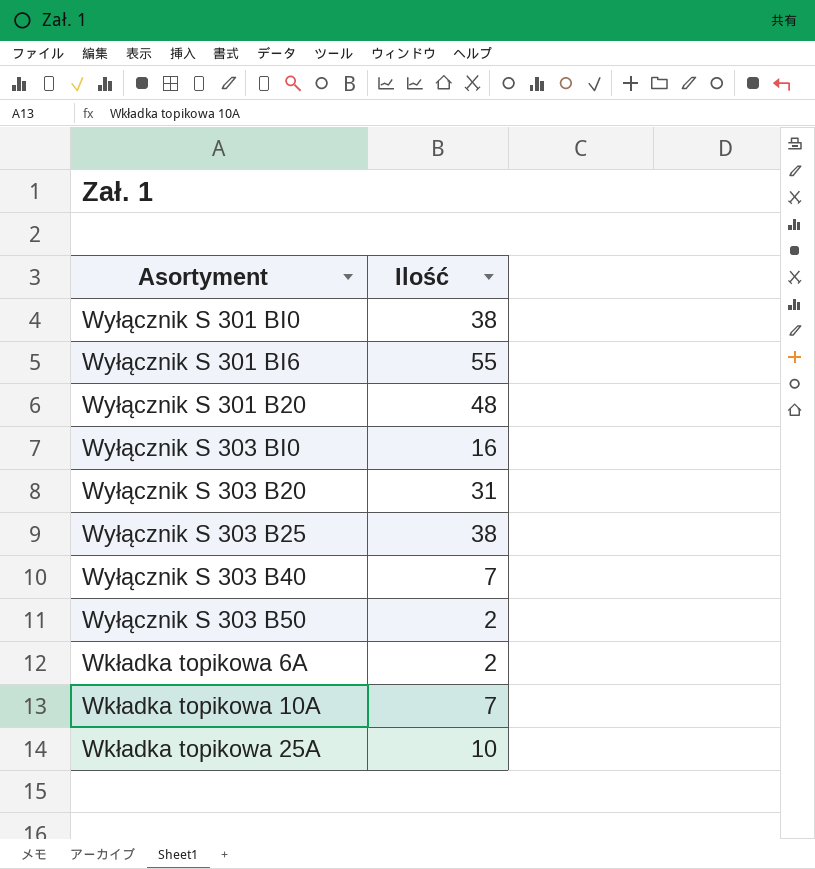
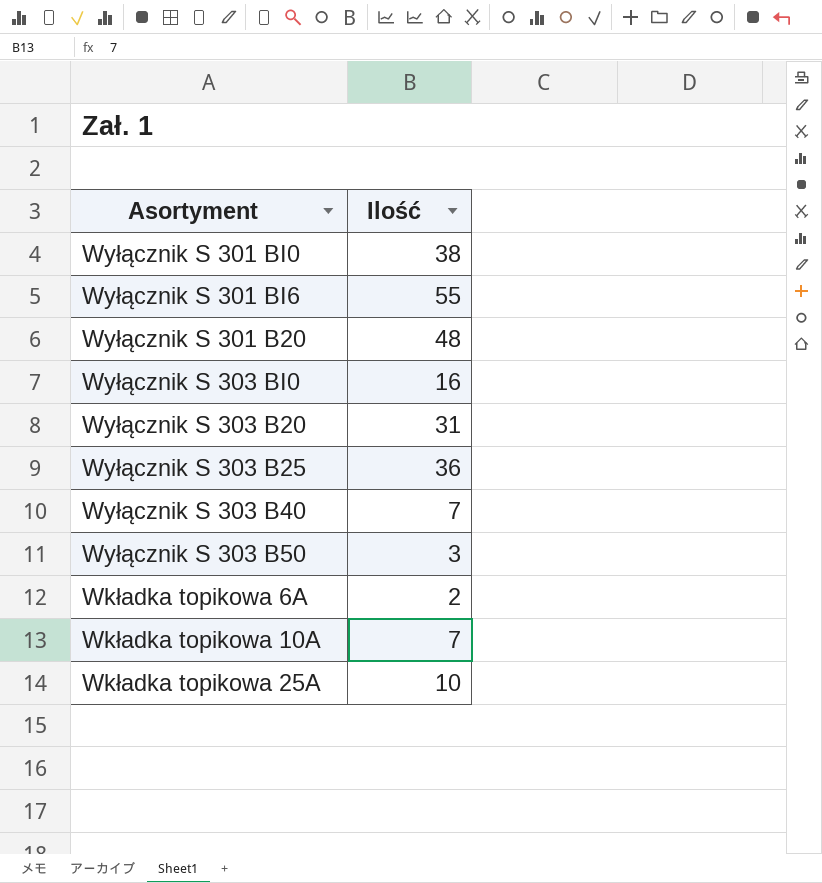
Wyłącznik S 303 B25 | Ilość: 38 -> 36
Wyłącznik S 303 B50 | Ilość: 2 -> 3

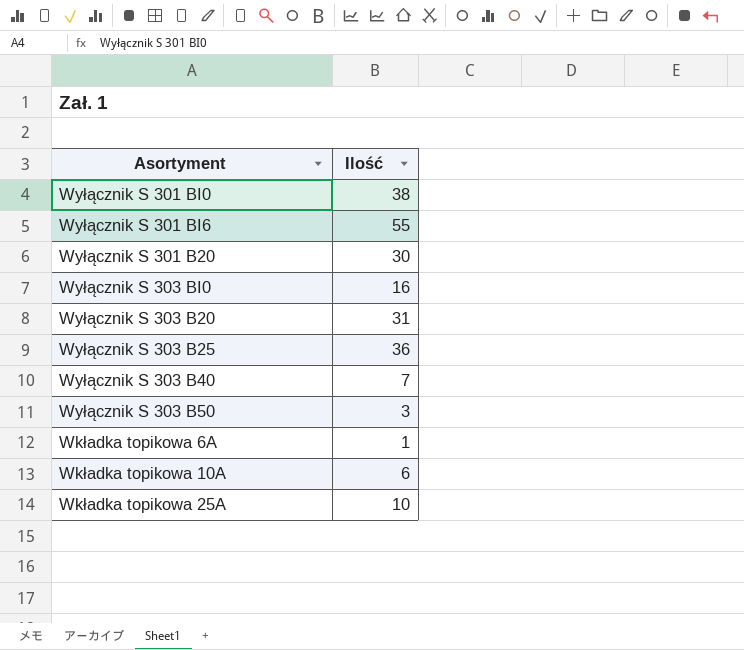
Wyłącznik S 301 B20 | Ilość: 48 -> 30
Wkładka topikowa 6A | Ilość: 2 -> 1
Wkładka topikowa 10A | Ilość: 7 -> 6

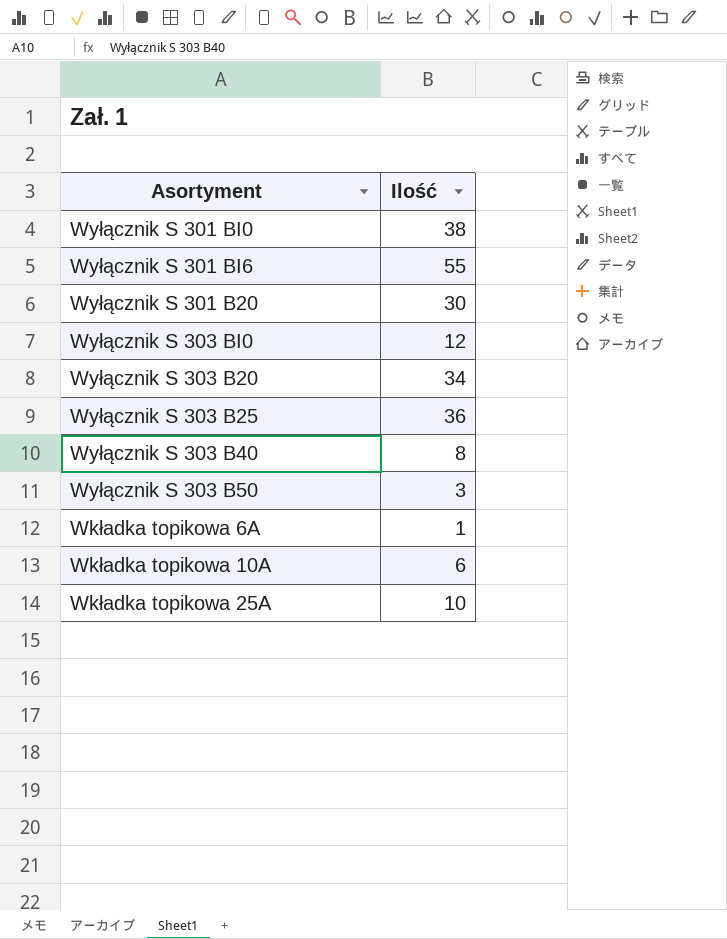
Wyłącznik S 303 BI0 | Ilość: 16 -> 12
Wyłącznik S 303 B20 | Ilość: 31 -> 34
Wyłącznik S 303 B40 | Ilość: 7 -> 8

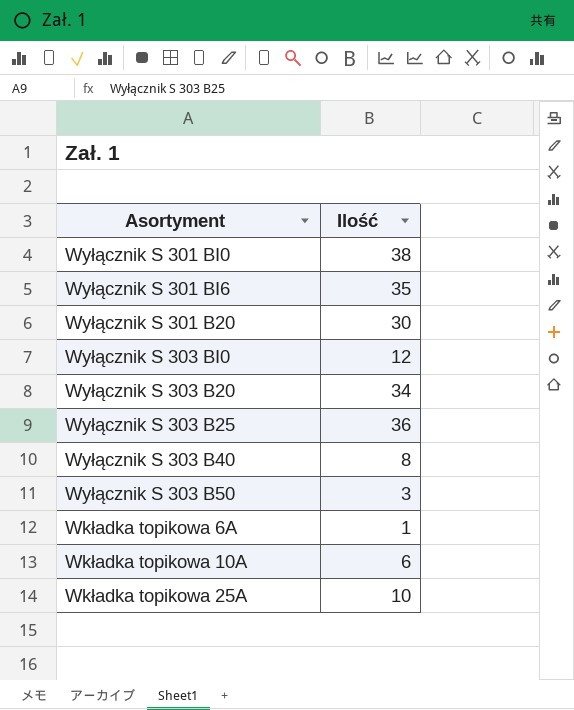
Wyłącznik S 301 BI6 | Ilość: 55 -> 35

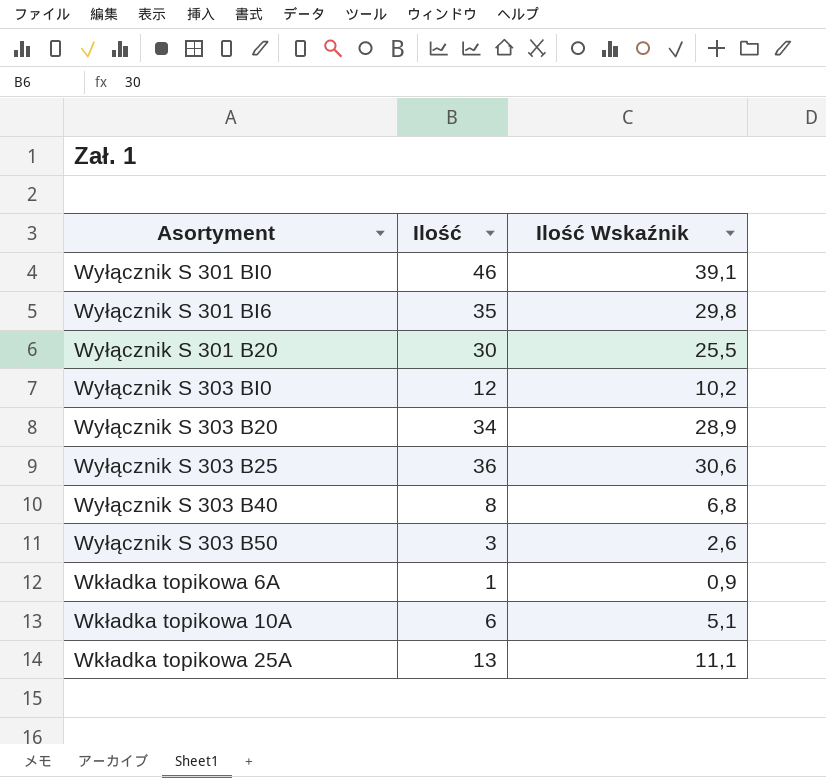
column Ilość Wskaźnik | formula: none -> [Ilość] * 0,85
Wyłącznik S 301 BI0 | Ilość: 38 -> 46
Wkładka topikowa 25A | Ilość: 10 -> 13

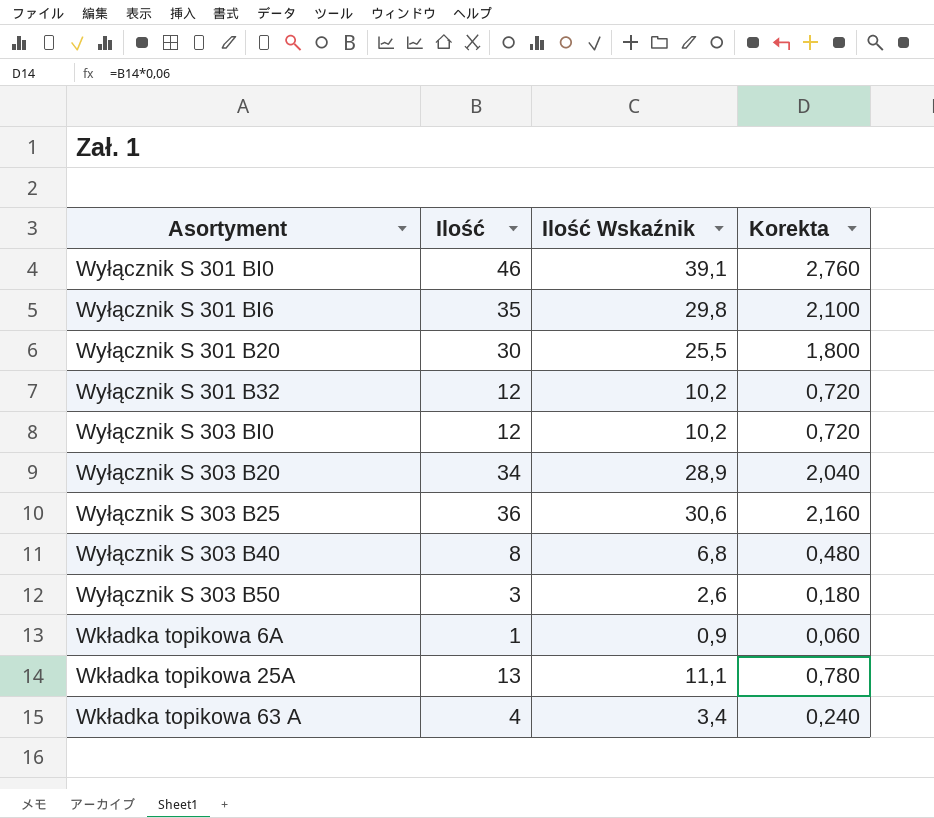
column Korekta | formula: none -> [Ilość] * 0,06
row Wkładka topikowa 10A: 6 | 5,1 -> none
row Wyłącznik S 301 B32: none -> 12 | 10,2 | 0,720
row Wkładka topikowa 63 A: none -> 4 | 3,4 | 0,240

